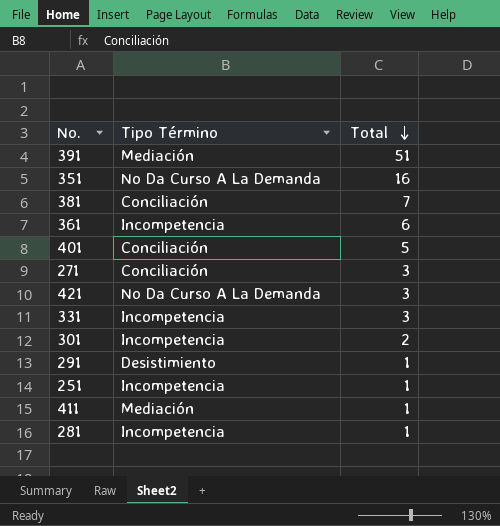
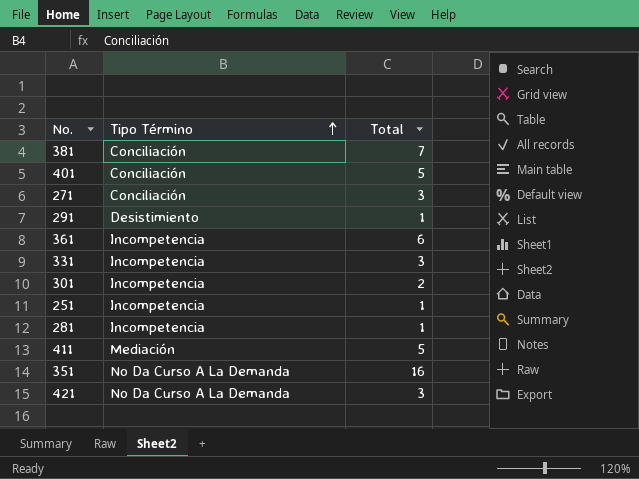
row order: Total descending -> Tipo Término ascending
row 391: Mediación | 51 -> none
411 | Total: 1 -> 5

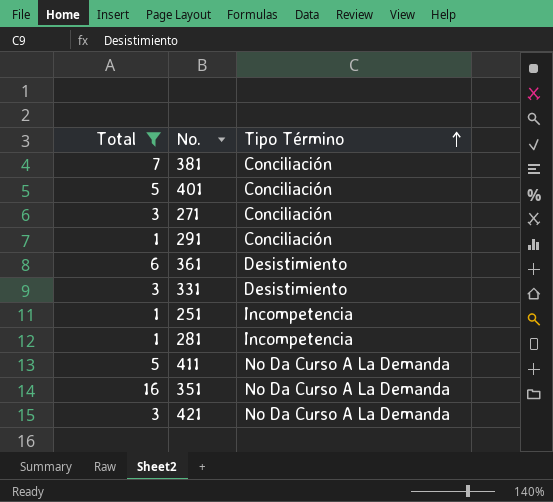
filter: none -> Total != 2
column Total | position: 3 -> 1
291 | Tipo Término: Desistimiento -> Conciliación
361 | Tipo Término: Incompetencia -> Desistimiento
331 | Tipo Término: Incompetencia -> Desistimiento
411 | Tipo Término: Mediación -> No Da Curso A La Demanda

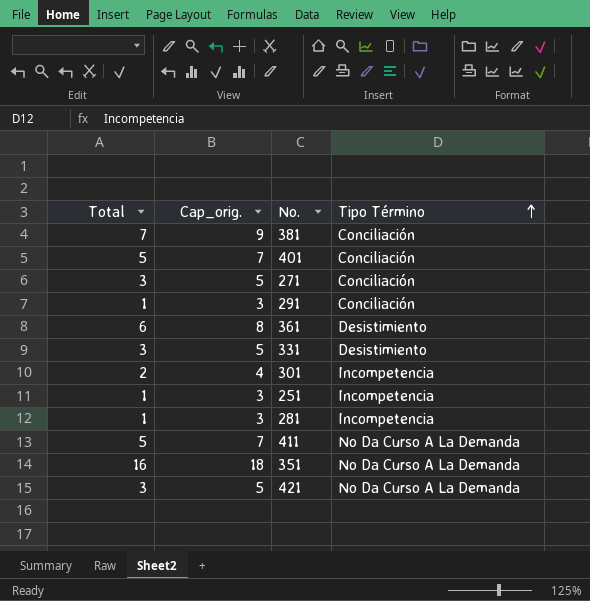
filter: Total != 2 -> none
column Cap_orig. | formula: none -> [Total] + 2

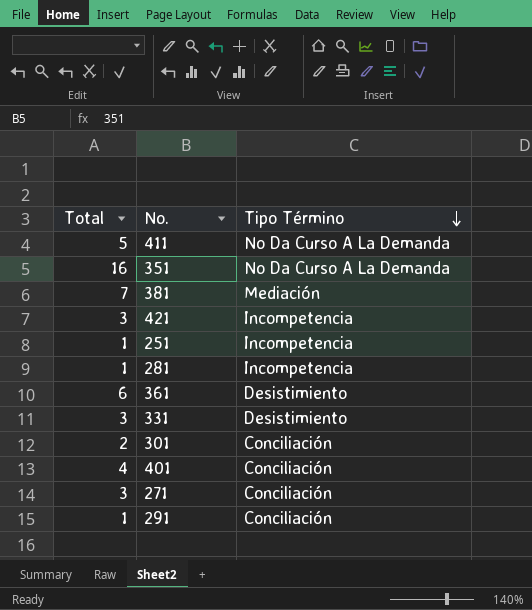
row order: Tipo Término ascending -> Tipo Término descending
column Cap_orig. | formula: [Total] + 2 -> none
381 | Tipo Término: Conciliación -> Mediación
421 | Tipo Término: No Da Curso A La Demanda -> Incompetencia
301 | Tipo Término: Incompetencia -> Conciliación
401 | Total: 5 -> 4

